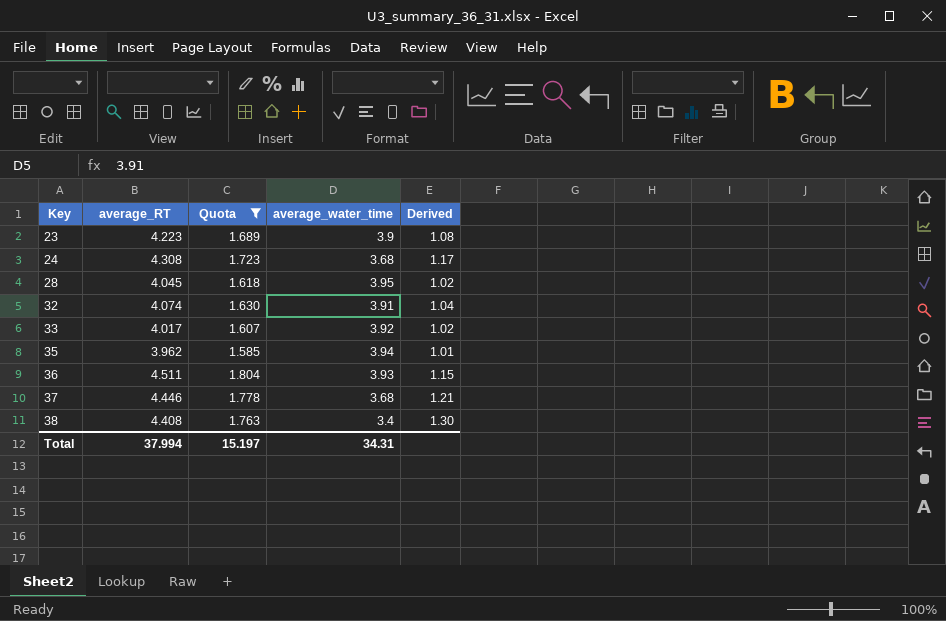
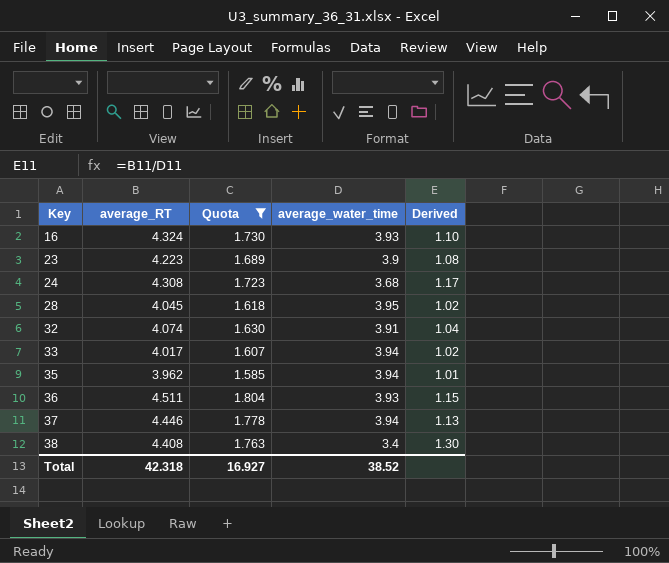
row 16: none -> 4.324 | 1.730 | 3.93 | 1.10
33 | average_water_time: 3.92 -> 3.94
37 | average_water_time: 3.68 -> 3.94
37 | Derived: 1.21 -> 1.13
Total | average_RT: 37.994 -> 42.318
Total | Quota: 15.197 -> 16.927
Total | average_water_time: 34.31 -> 38.52

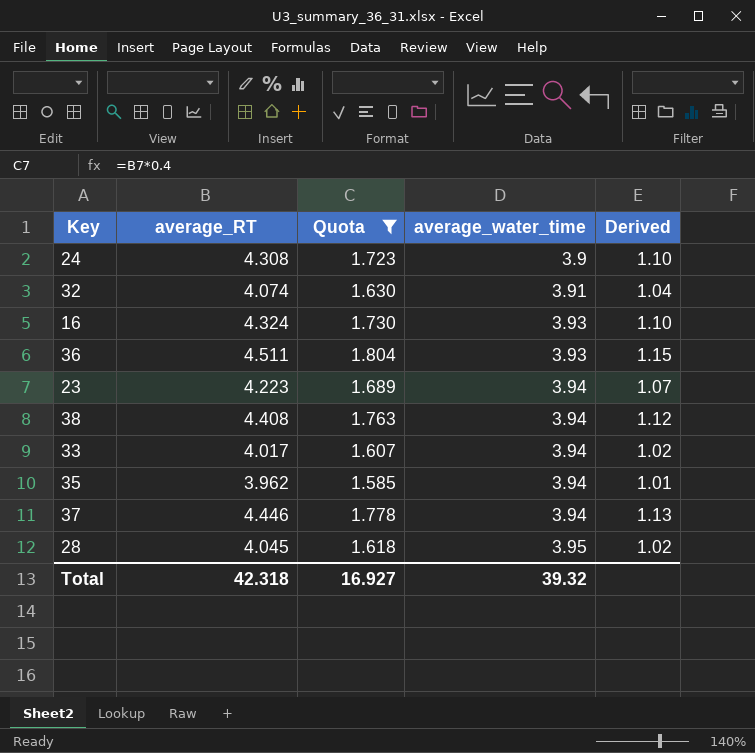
row order: Key ascending -> average_water_time ascending
24 | average_water_time: 3.68 -> 3.9
24 | Derived: 1.17 -> 1.10
23 | average_water_time: 3.9 -> 3.94
23 | Derived: 1.08 -> 1.07
38 | average_water_time: 3.4 -> 3.94
38 | Derived: 1.30 -> 1.12
Total | average_water_time: 38.52 -> 39.32

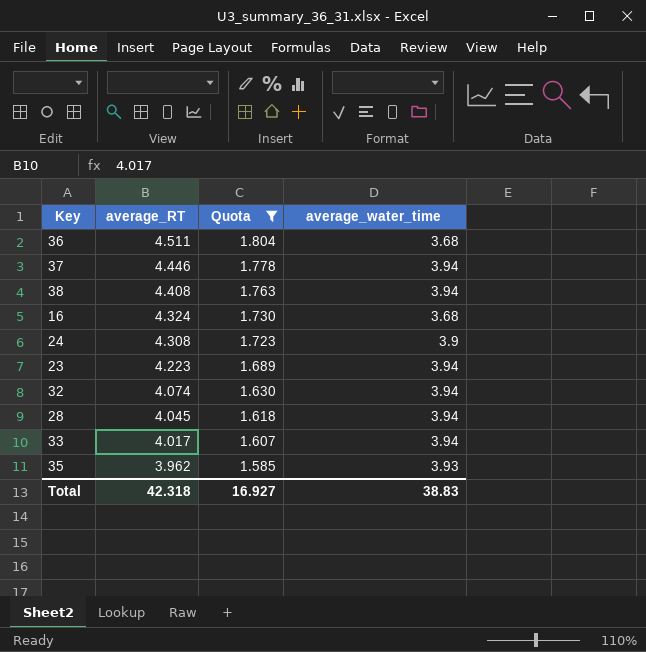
row order: average_water_time ascending -> average_RT descending
column Derived | formula: [average_RT] / [average_water_time] -> none
36 | average_water_time: 3.93 -> 3.68
16 | average_water_time: 3.93 -> 3.68
32 | average_water_time: 3.91 -> 3.94
28 | average_water_time: 3.95 -> 3.94
35 | average_water_time: 3.94 -> 3.93
Total | average_water_time: 39.32 -> 38.83

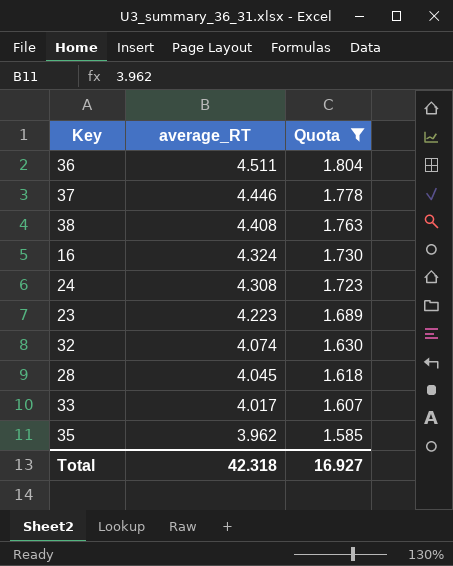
column average_water_time | position: 4 -> none

